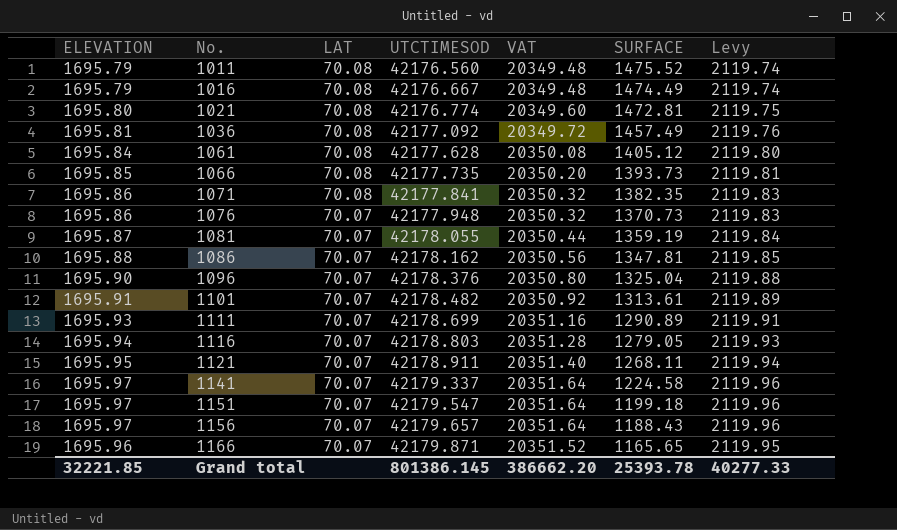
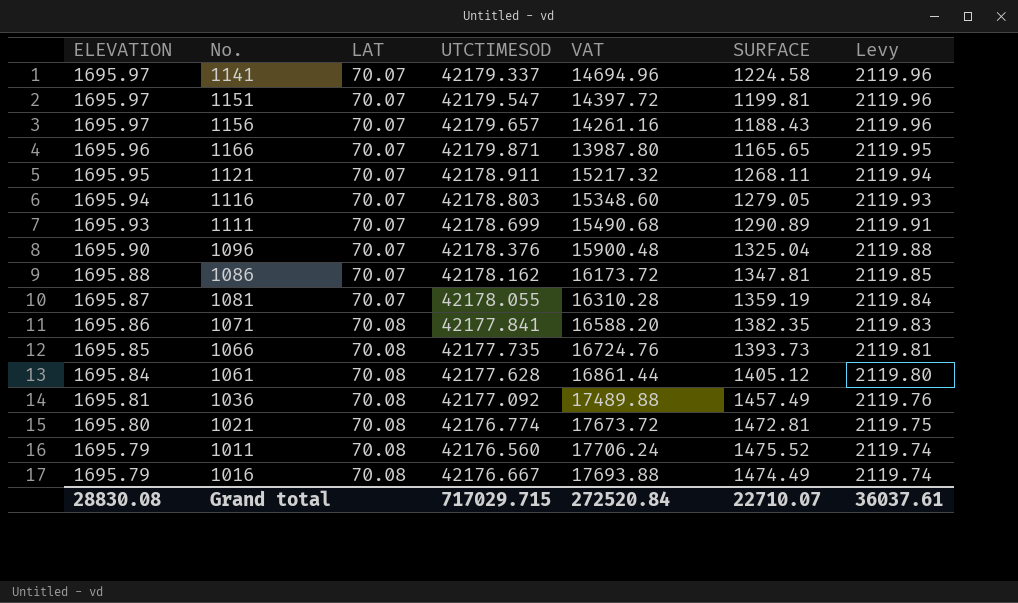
row order: No. ascending -> ELEVATION descending
column VAT | formula: [ELEVATION] * 12 -> [SURFACE] * 12
row 1076: 1695.86 | 70.07 | 42177.948 | 20350.32 | 1370.73 | 2119.83 -> none
row 1101: 1695.91 | 70.07 | 42178.482 | 20350.92 | 1313.61 | 2119.89 -> none
1151 | SURFACE: 1199.18 -> 1199.81
Grand total | ELEVATION: 32221.85 -> 28830.08
Grand total | UTCTIMESOD: 801386.145 -> 717029.715
Grand total | VAT: 386662.20 -> 272520.84
Grand total | SURFACE: 25393.78 -> 22710.07
Grand total | Levy: 40277.33 -> 36037.61

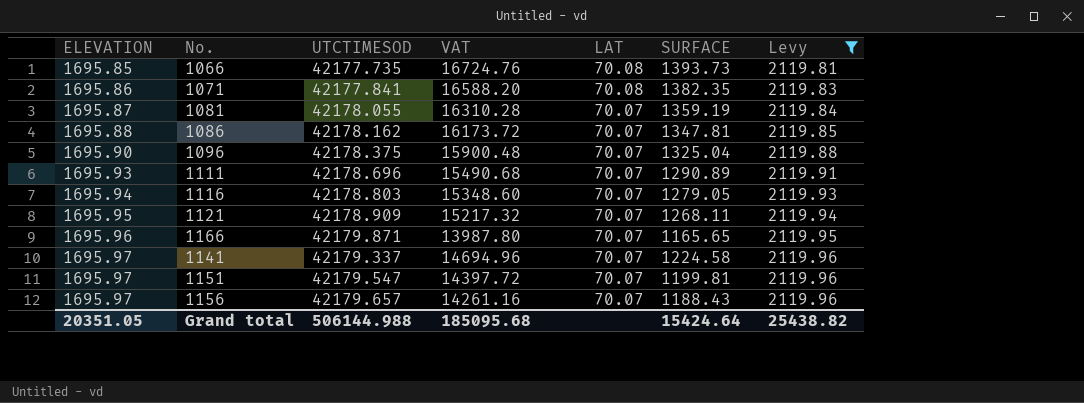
filter: none -> Levy >= 2119.81
row order: ELEVATION descending -> ELEVATION ascending
column LAT | position: 3 -> 5
1096 | UTCTIMESOD: 42178.376 -> 42178.375
1111 | UTCTIMESOD: 42178.699 -> 42178.696
1121 | UTCTIMESOD: 42178.911 -> 42178.909
Grand total | ELEVATION: 28830.08 -> 20351.05
Grand total | UTCTIMESOD: 717029.715 -> 506144.988
Grand total | VAT: 272520.84 -> 185095.68
Grand total | SURFACE: 22710.07 -> 15424.64
Grand total | Levy: 36037.61 -> 25438.82

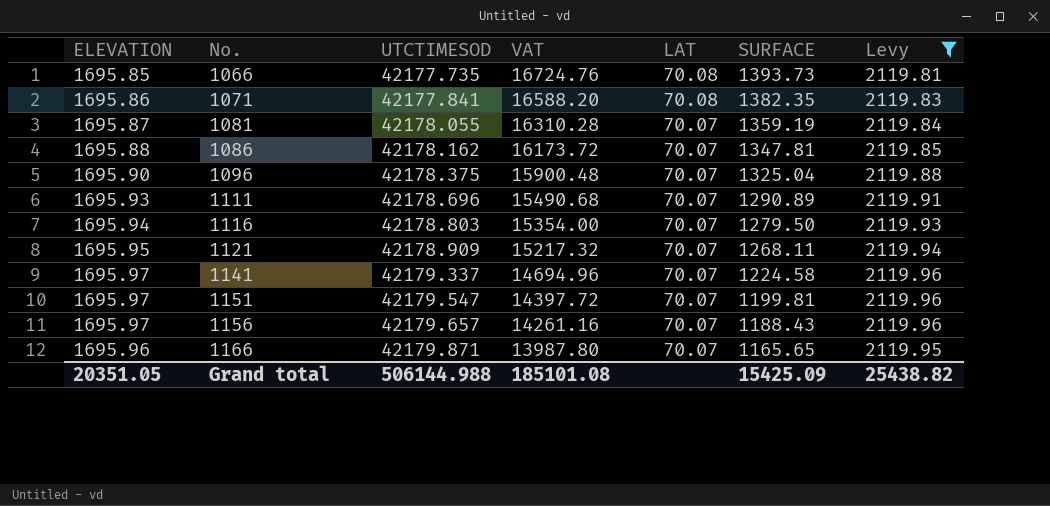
row order: ELEVATION ascending -> No. ascending
1116 | VAT: 15348.60 -> 15354.00
1116 | SURFACE: 1279.05 -> 1279.50
Grand total | VAT: 185095.68 -> 185101.08
Grand total | SURFACE: 15424.64 -> 15425.09

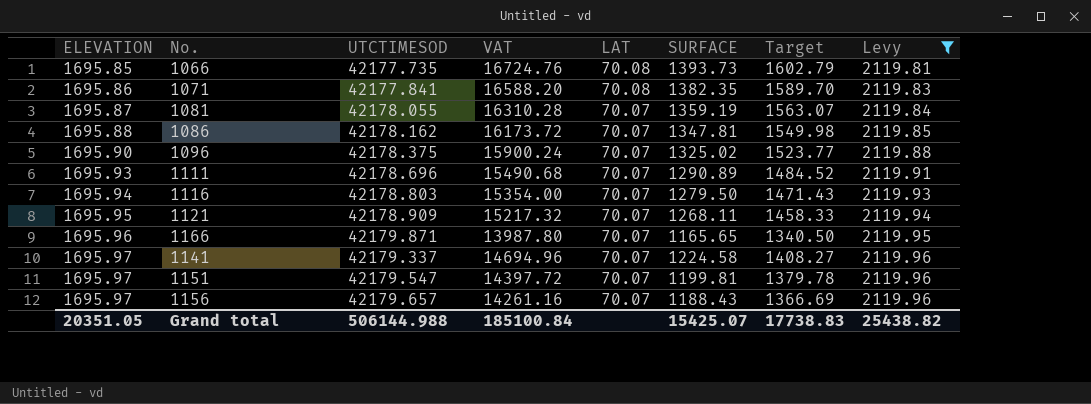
row order: No. ascending -> ELEVATION ascending
column Target | formula: none -> [SURFACE] * 1.15
1096 | VAT: 15900.48 -> 15900.24
1096 | SURFACE: 1325.04 -> 1325.02
Grand total | VAT: 185101.08 -> 185100.84
Grand total | SURFACE: 15425.09 -> 15425.07

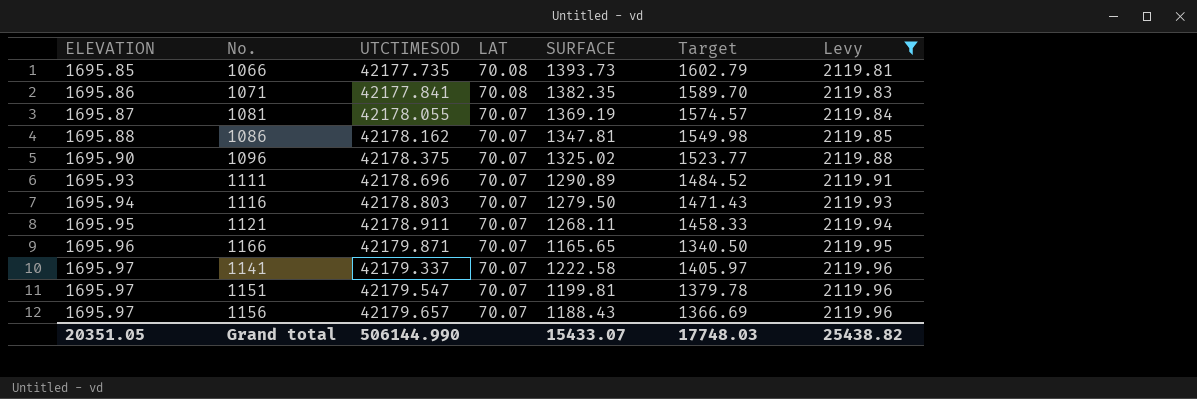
column VAT | formula: [SURFACE] * 12 -> none
1081 | SURFACE: 1359.19 -> 1369.19
1081 | Target: 1563.07 -> 1574.57
1121 | UTCTIMESOD: 42178.909 -> 42178.911
1141 | SURFACE: 1224.58 -> 1222.58
1141 | Target: 1408.27 -> 1405.97
Grand total | UTCTIMESOD: 506144.988 -> 506144.990
Grand total | SURFACE: 15425.07 -> 15433.07
Grand total | Target: 17738.83 -> 17748.03

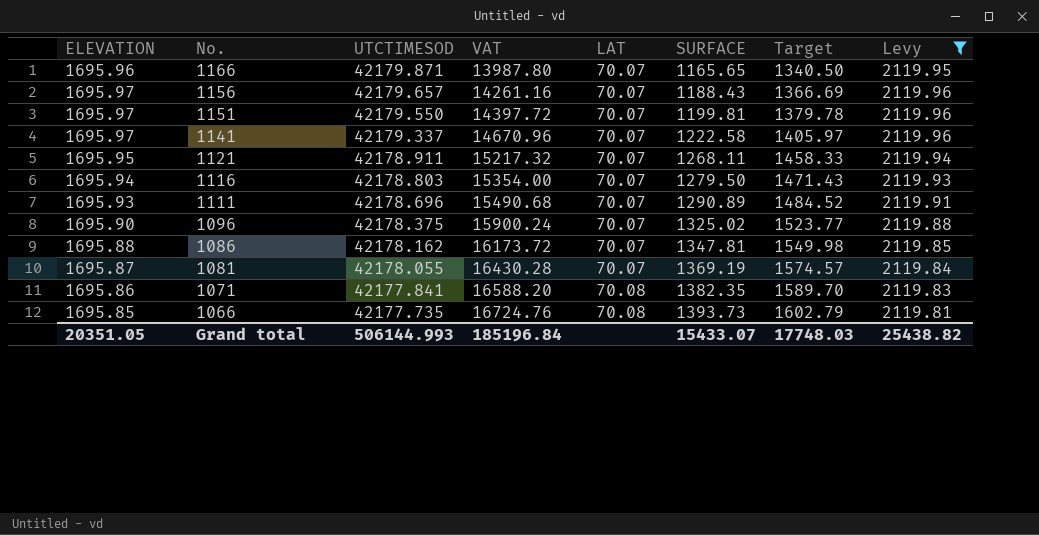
row order: ELEVATION ascending -> No. descending
column VAT | formula: none -> [SURFACE] * 12
1151 | UTCTIMESOD: 42179.547 -> 42179.550
Grand total | UTCTIMESOD: 506144.990 -> 506144.993

